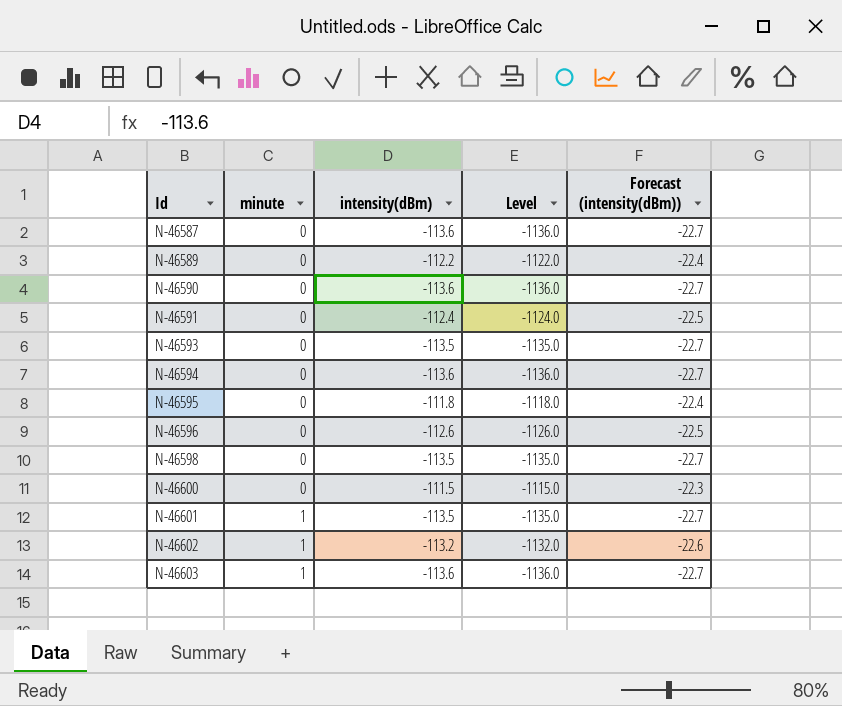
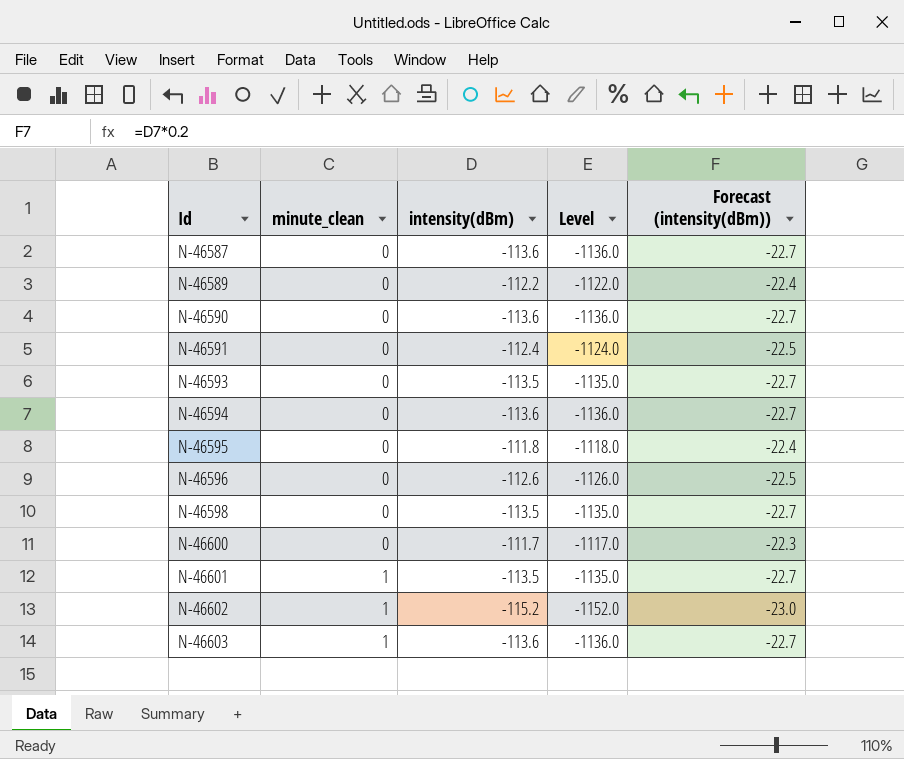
column name: minute -> minute_clean
N-46600 | intensity(dBm): -111.5 -> -111.7
N-46600 | Level: -1115.0 -> -1117.0
N-46602 | intensity(dBm): -113.2 -> -115.2
N-46602 | Level: -1132.0 -> -1152.0
N-46602 | Forecast (intensity(dBm)): -22.6 -> -23.0

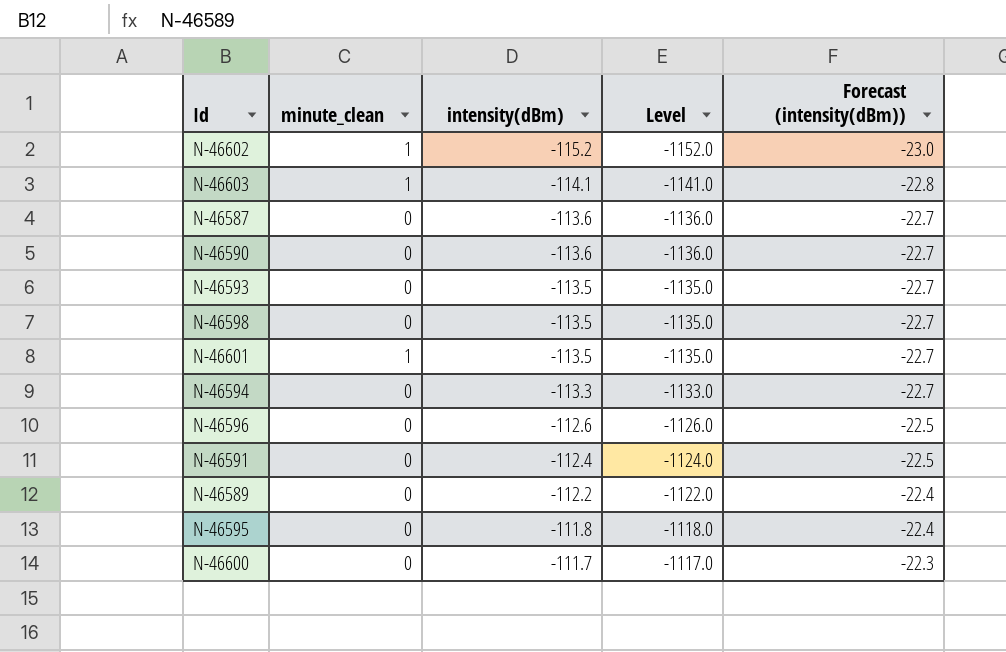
row order: Id ascending -> intensity(dBm) ascending
N-46603 | intensity(dBm): -113.6 -> -114.1
N-46603 | Level: -1136.0 -> -1141.0
N-46603 | Forecast (intensity(dBm)): -22.7 -> -22.8
N-46594 | intensity(dBm): -113.6 -> -113.3
N-46594 | Level: -1136.0 -> -1133.0

